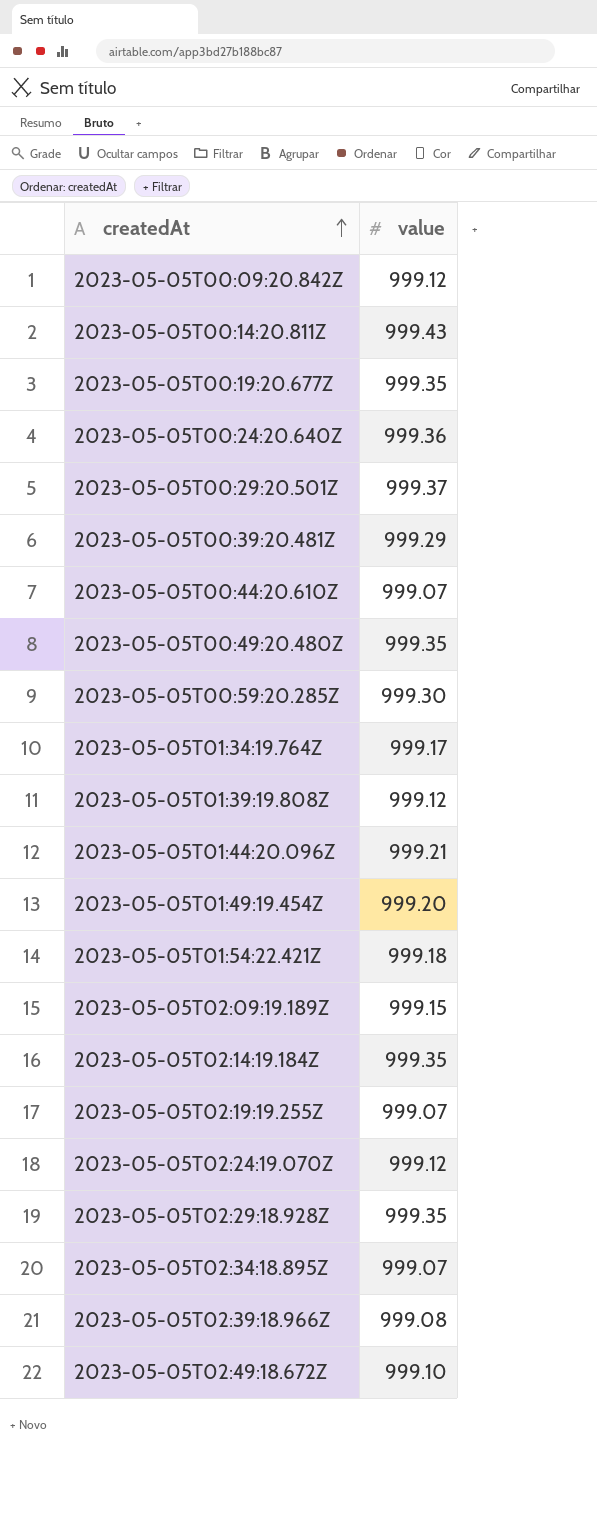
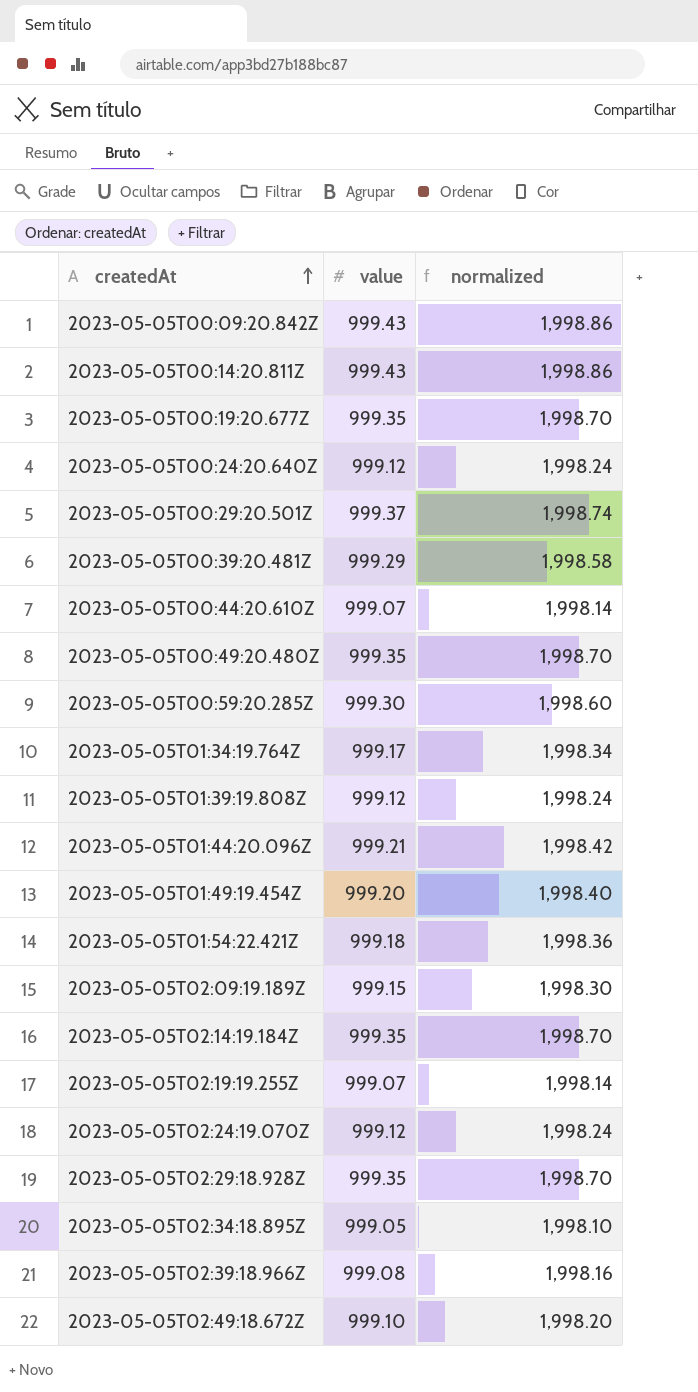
column normalized | formula: none -> [value] * 2
2023-05-05T00:09:20.842Z | value: 999.12 -> 999.43
2023-05-05T00:24:20.640Z | value: 999.36 -> 999.12
2023-05-05T02:34:18.895Z | value: 999.07 -> 999.05

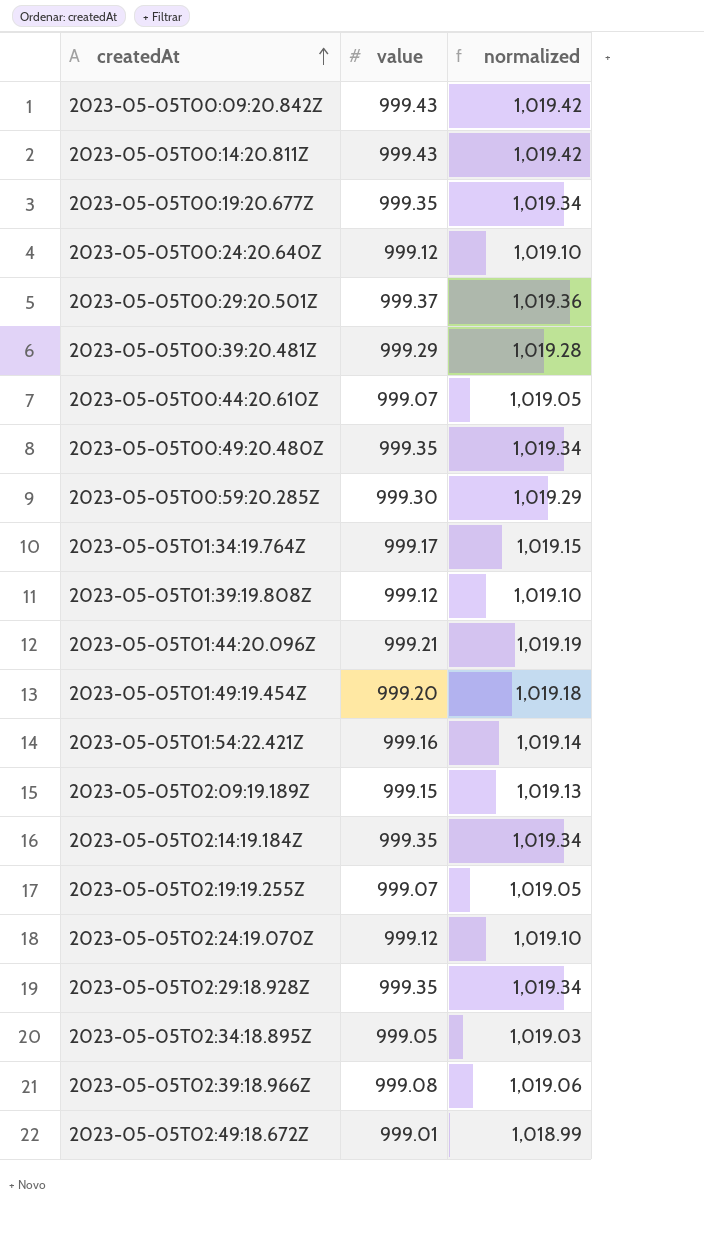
column normalized | formula: [value] * 2 -> [value] * 1.02
2023-05-05T01:54:22.421Z | value: 999.18 -> 999.16
2023-05-05T02:49:18.672Z | value: 999.10 -> 999.01

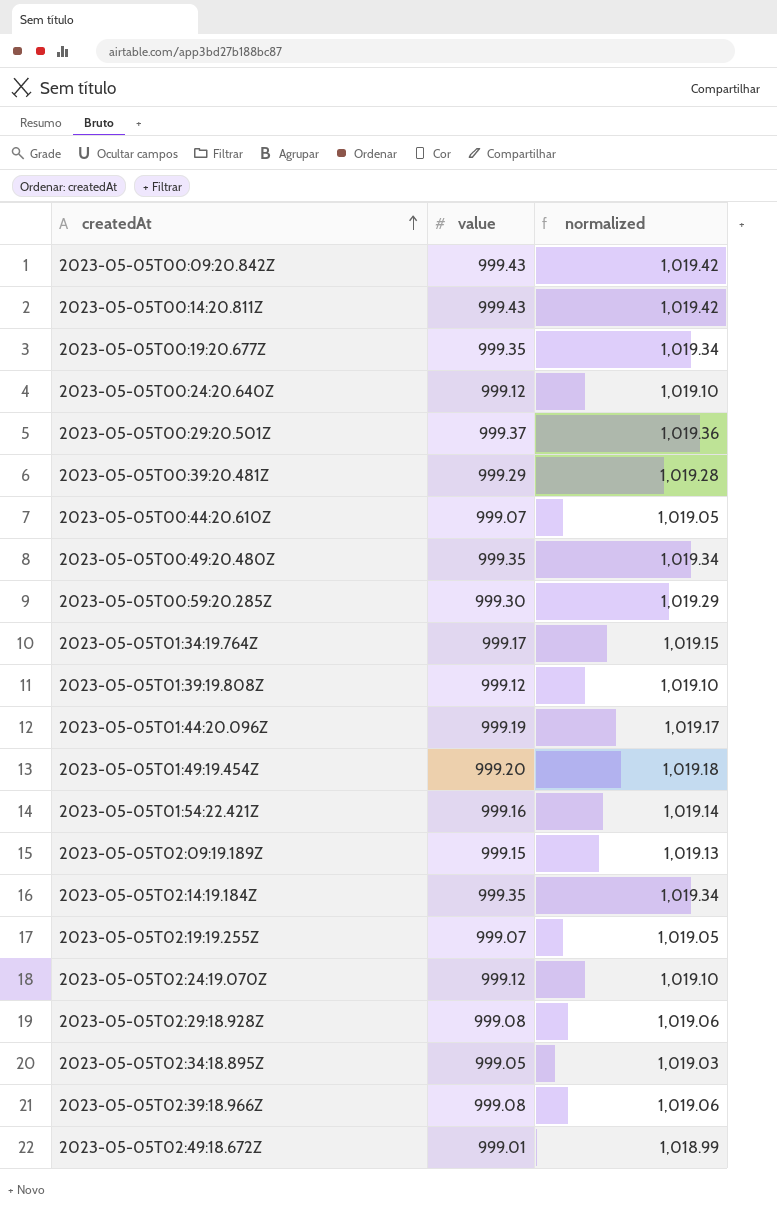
2023-05-05T01:44:20.096Z | value: 999.21 -> 999.19
2023-05-05T01:44:20.096Z | normalized: 1,019.19 -> 1,019.17
2023-05-05T02:29:18.928Z | value: 999.35 -> 999.08
2023-05-05T02:29:18.928Z | normalized: 1,019.34 -> 1,019.06

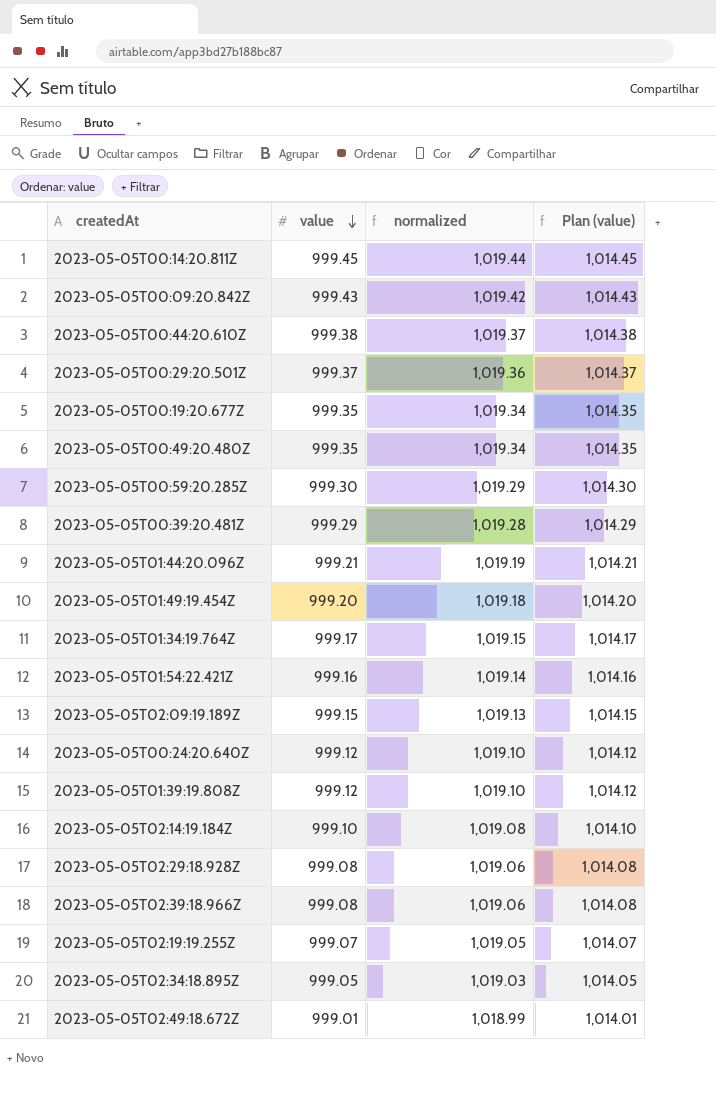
row order: createdAt ascending -> value descending
column Plan (value) | formula: none -> [value] + 15
row 2023-05-05T02:24:19.070Z: 999.12 | 1,019.10 -> none
2023-05-05T00:14:20.811Z | value: 999.43 -> 999.45
2023-05-05T00:14:20.811Z | normalized: 1,019.42 -> 1,019.44
2023-05-05T00:44:20.610Z | value: 999.07 -> 999.38
2023-05-05T00:44:20.610Z | normalized: 1,019.05 -> 1,019.37
2023-05-05T01:44:20.096Z | value: 999.19 -> 999.21
2023-05-05T01:44:20.096Z | normalized: 1,019.17 -> 1,019.19
2023-05-05T02:14:19.184Z | value: 999.35 -> 999.10
2023-05-05T02:14:19.184Z | normalized: 1,019.34 -> 1,019.08

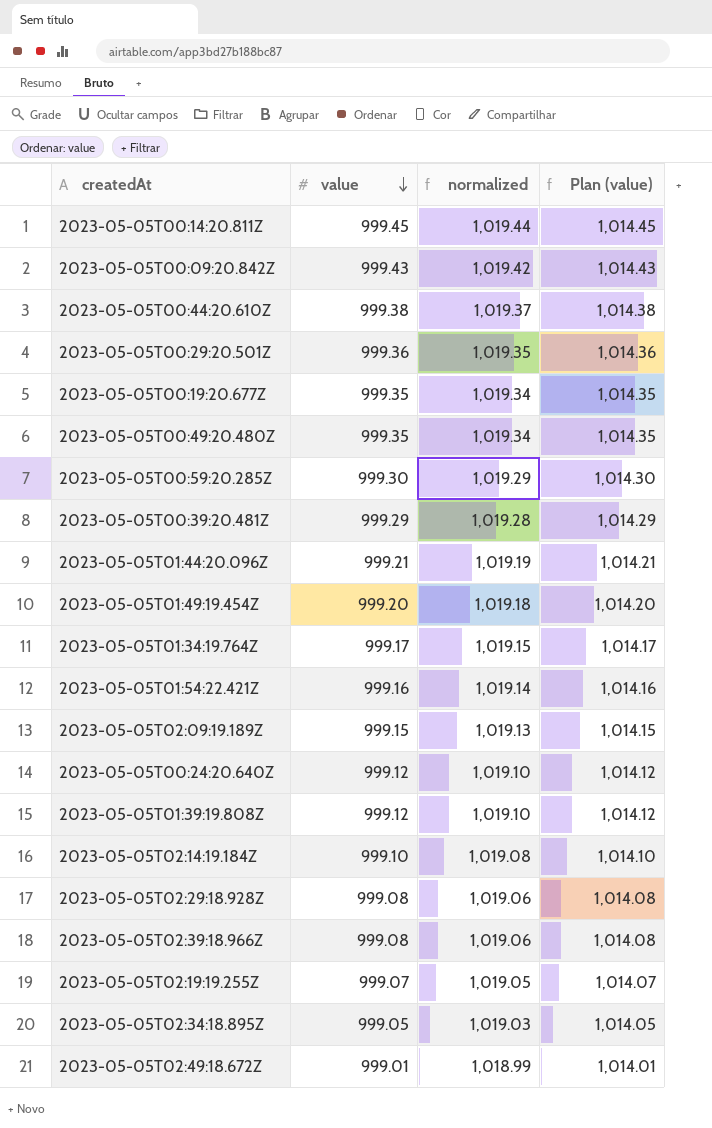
2023-05-05T00:29:20.501Z | value: 999.37 -> 999.36
2023-05-05T00:29:20.501Z | normalized: 1,019.36 -> 1,019.35
2023-05-05T00:29:20.501Z | Plan (value): 1,014.37 -> 1,014.36

